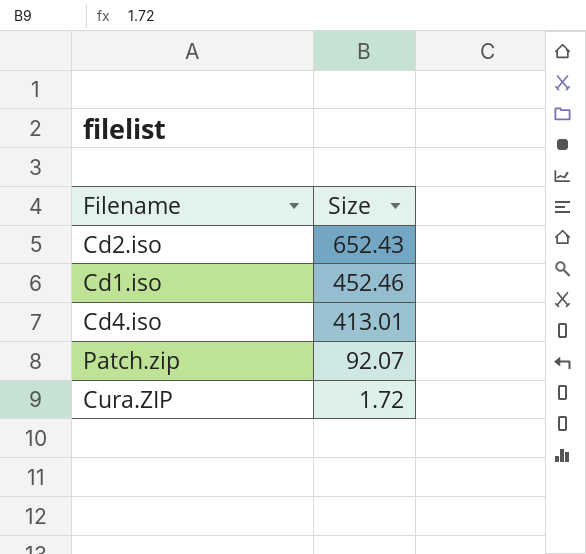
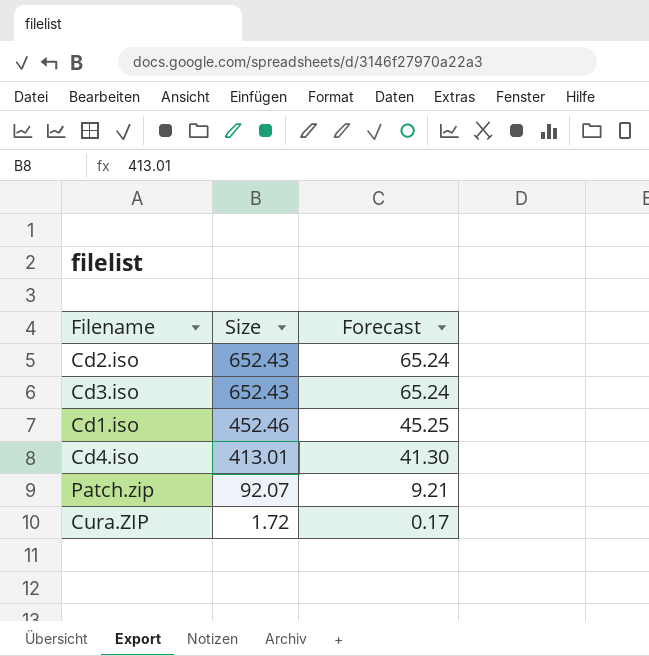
column Forecast | formula: none -> [Size] * 0.1
row Cd3.iso: none -> 652.43 | 65.24

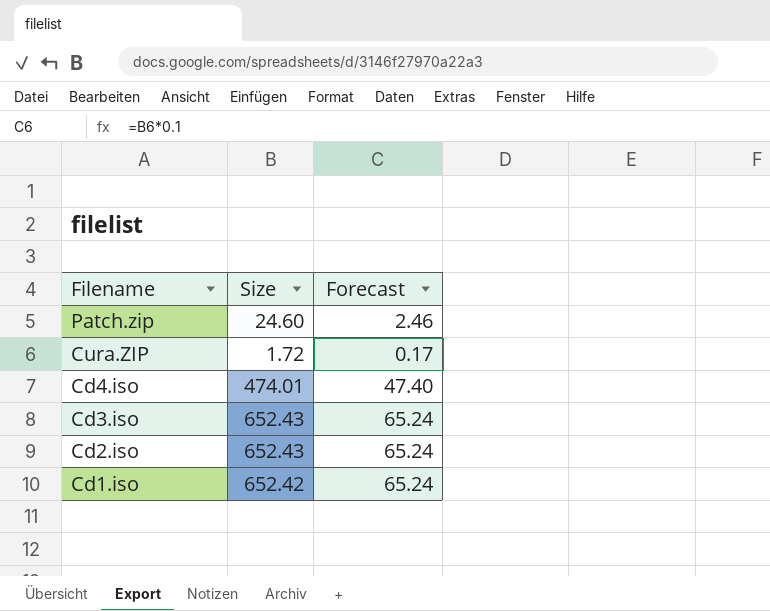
row order: Size descending -> Filename descending
Patch.zip | Size: 92.07 -> 24.60
Patch.zip | Forecast: 9.21 -> 2.46
Cd4.iso | Size: 413.01 -> 474.01
Cd4.iso | Forecast: 41.30 -> 47.40
Cd1.iso | Size: 452.46 -> 652.42
Cd1.iso | Forecast: 45.25 -> 65.24

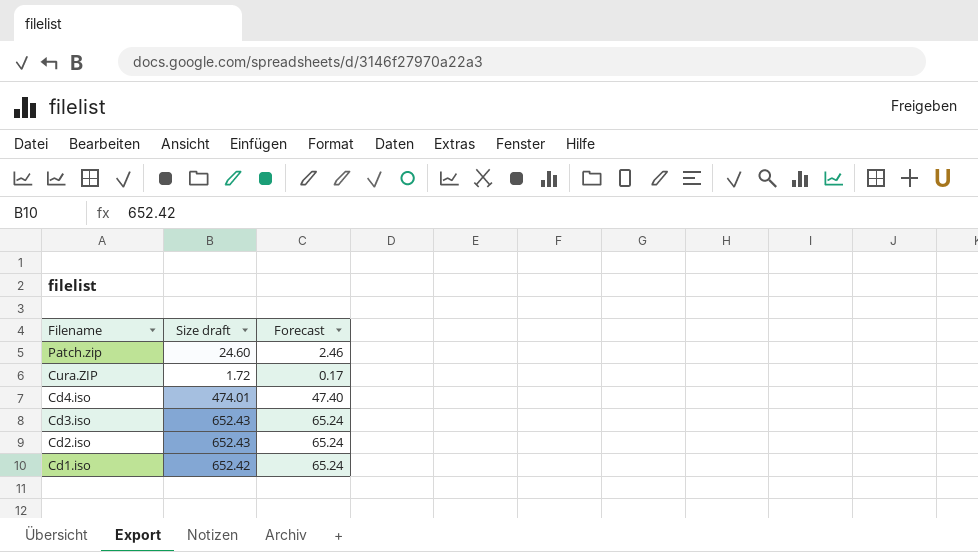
column name: Size -> Size draft

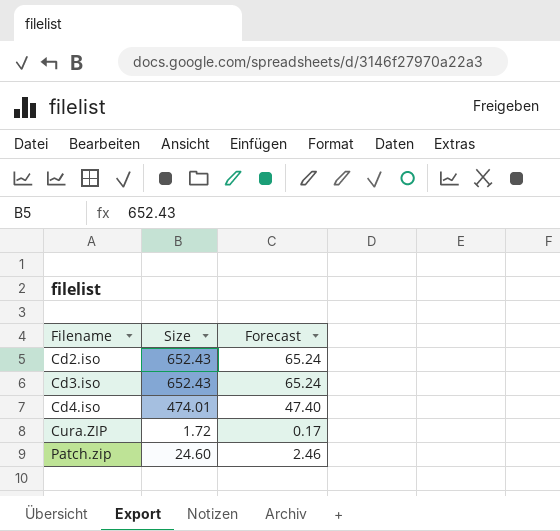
row order: Filename descending -> Filename ascending
column name: Size draft -> Size
row Cd1.iso: 652.42 | 65.24 -> none

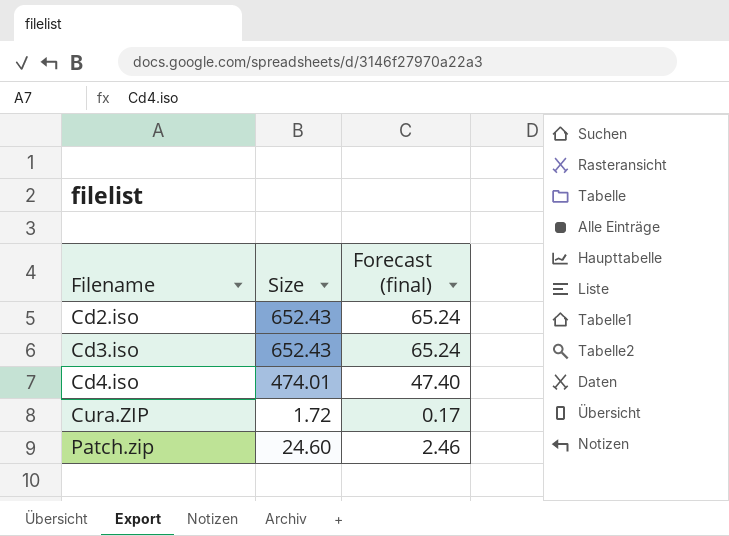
column name: Forecast -> Forecast (final)

